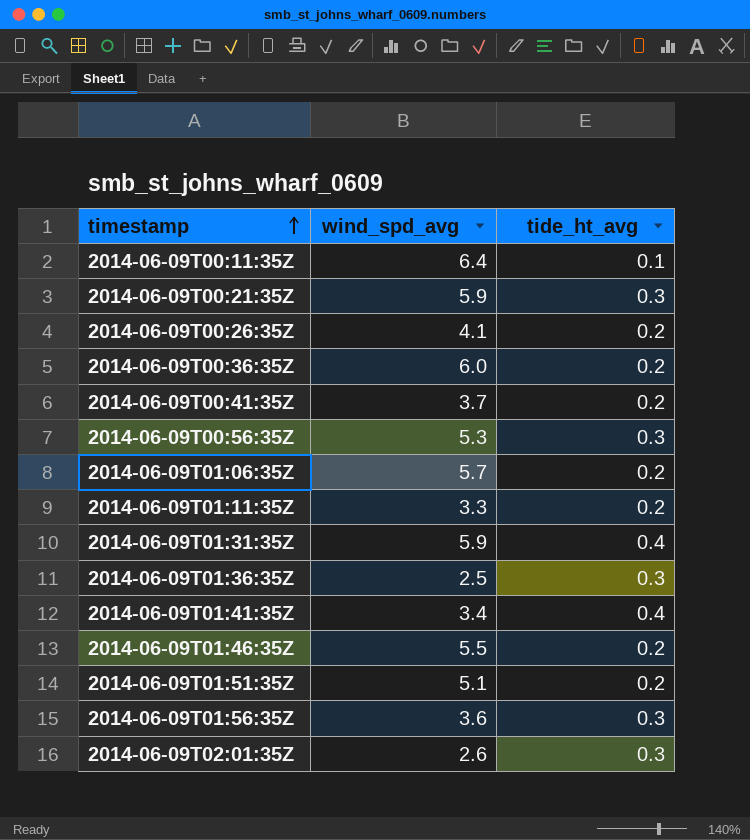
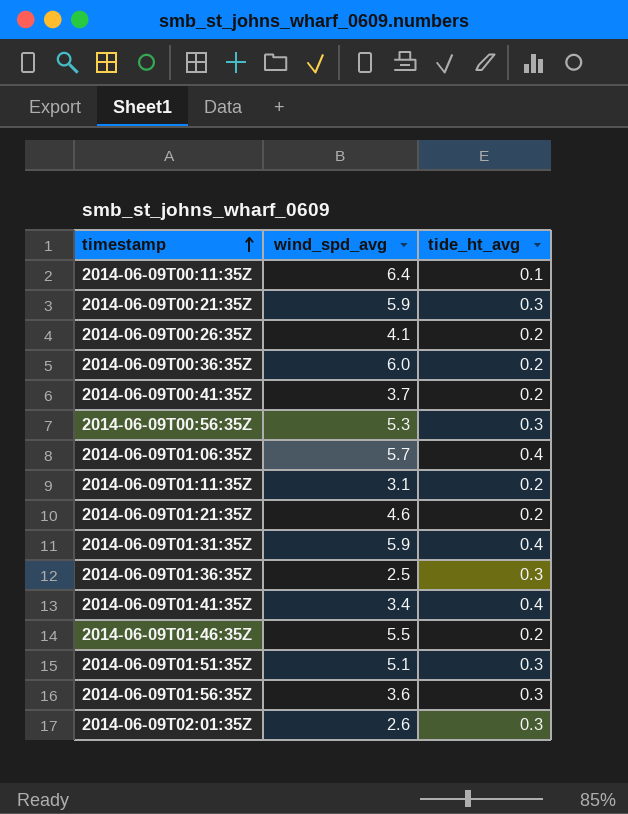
2014-06-09T01:06:35Z | tide_ht_avg: 0.2 -> 0.4
2014-06-09T01:11:35Z | wind_spd_avg: 3.3 -> 3.1
row 2014-06-09T01:21:35Z: none -> 4.6 | 0.2
2014-06-09T01:51:35Z | tide_ht_avg: 0.2 -> 0.3

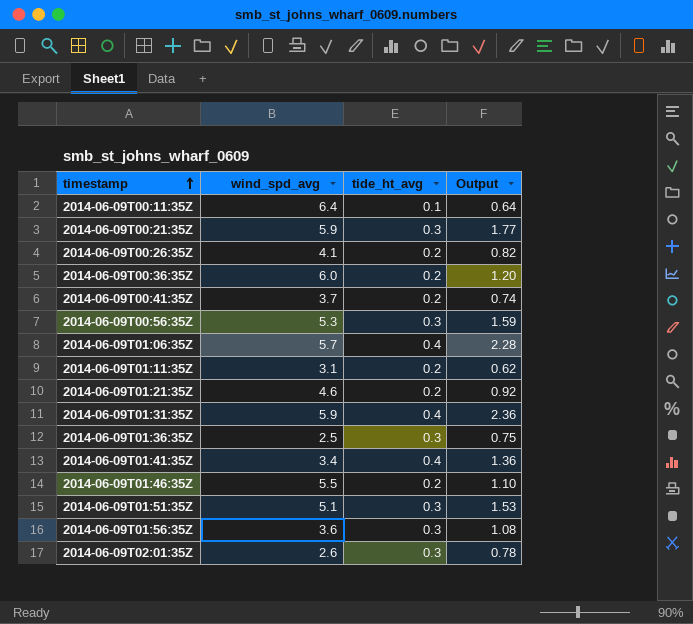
column Output | formula: none -> [wind_spd_avg] * [tide_ht_avg]

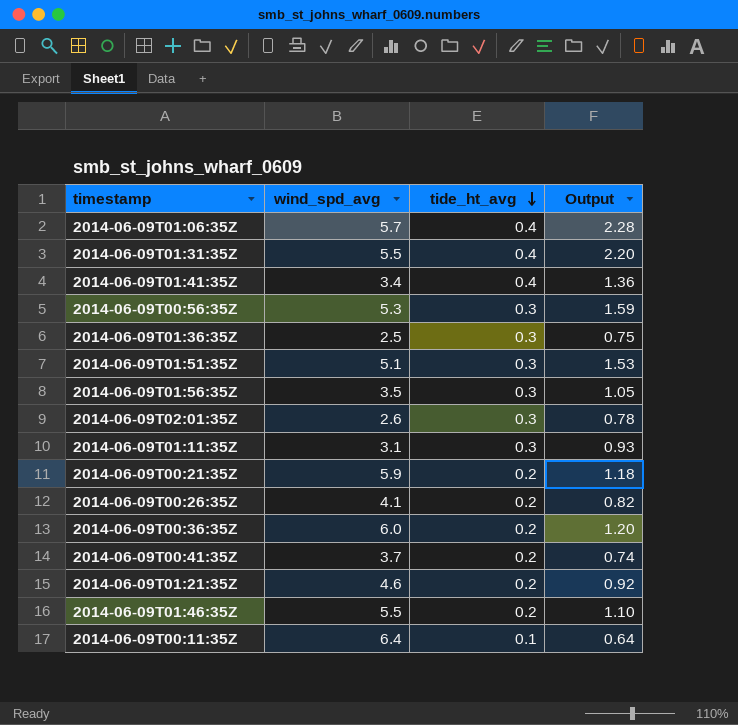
row order: timestamp ascending -> tide_ht_avg descending
2014-06-09T01:31:35Z | wind_spd_avg: 5.9 -> 5.5
2014-06-09T01:31:35Z | Output: 2.36 -> 2.20
2014-06-09T01:56:35Z | wind_spd_avg: 3.6 -> 3.5
2014-06-09T01:56:35Z | Output: 1.08 -> 1.05
2014-06-09T01:11:35Z | tide_ht_avg: 0.2 -> 0.3
2014-06-09T01:11:35Z | Output: 0.62 -> 0.93
2014-06-09T00:21:35Z | tide_ht_avg: 0.3 -> 0.2
2014-06-09T00:21:35Z | Output: 1.77 -> 1.18

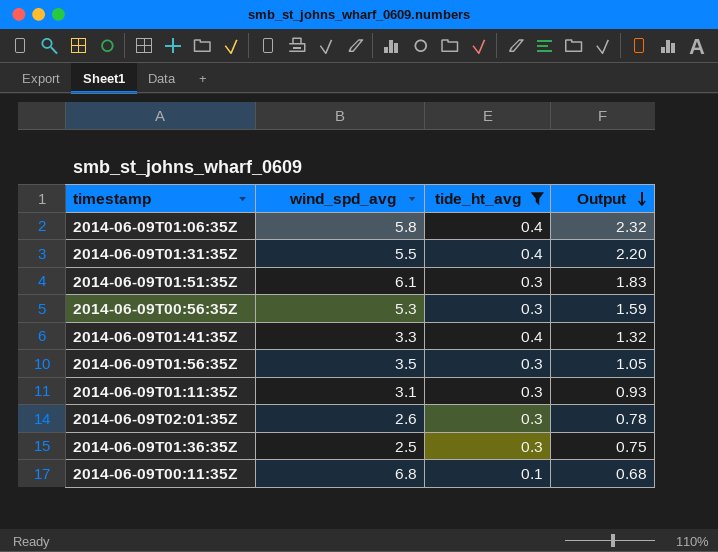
filter: none -> tide_ht_avg != 0.2
row order: tide_ht_avg descending -> Output descending
2014-06-09T01:06:35Z | wind_spd_avg: 5.7 -> 5.8
2014-06-09T01:06:35Z | Output: 2.28 -> 2.32
2014-06-09T01:51:35Z | wind_spd_avg: 5.1 -> 6.1
2014-06-09T01:51:35Z | Output: 1.53 -> 1.83
2014-06-09T01:41:35Z | wind_spd_avg: 3.4 -> 3.3
2014-06-09T01:41:35Z | Output: 1.36 -> 1.32
2014-06-09T00:11:35Z | wind_spd_avg: 6.4 -> 6.8
2014-06-09T00:11:35Z | Output: 0.64 -> 0.68

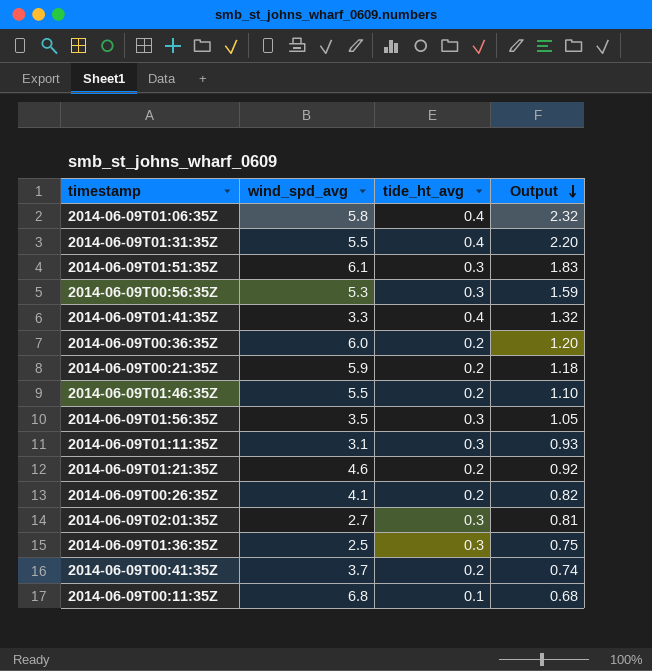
filter: tide_ht_avg != 0.2 -> none
2014-06-09T02:01:35Z | wind_spd_avg: 2.6 -> 2.7
2014-06-09T02:01:35Z | Output: 0.78 -> 0.81

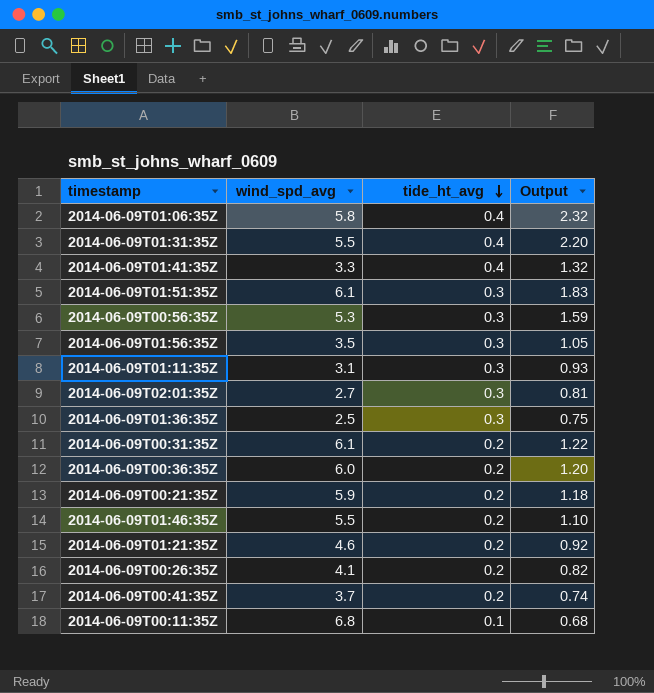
row order: Output descending -> tide_ht_avg descending
row 2014-06-09T00:31:35Z: none -> 6.1 | 0.2 | 1.22

